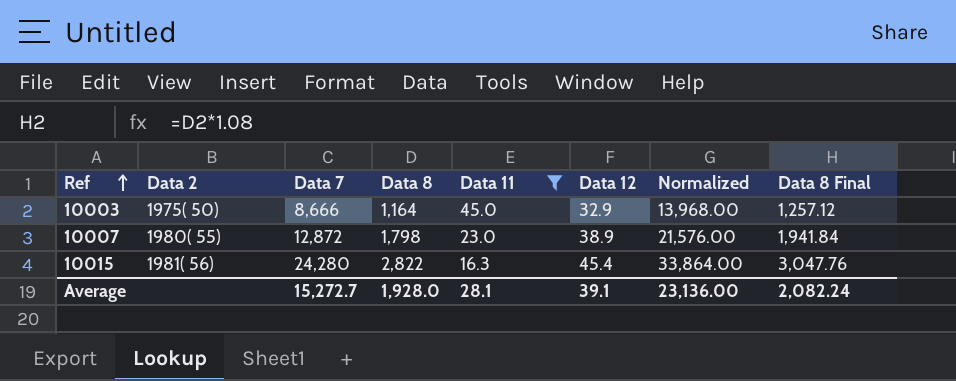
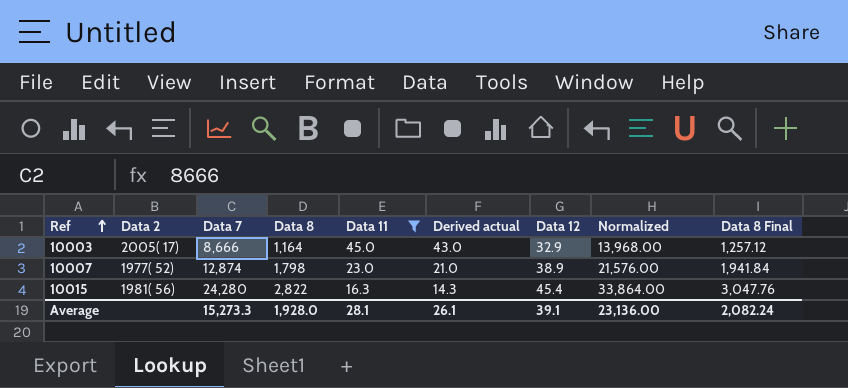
column Derived actual | formula: none -> [Data 11] - 2
10003 | Data 2: 1975( 50) -> 2005( 17)
10007 | Data 2: 1980( 55) -> 1977( 52)
10007 | Data 7: 12,872 -> 12,874
Average | Data 7: 15,272.7 -> 15,273.3

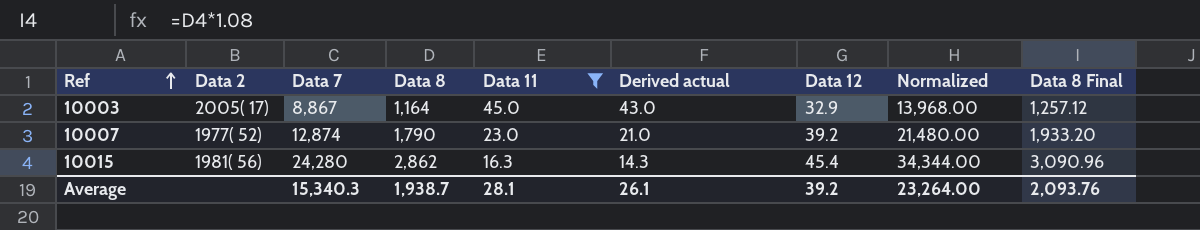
10003 | Data 7: 8,666 -> 8,867
10007 | Data 8: 1,798 -> 1,790
10007 | Data 12: 38.9 -> 39.2
10007 | Normalized: 21,576.00 -> 21,480.00
10007 | Data 8 Final: 1,941.84 -> 1,933.20
10015 | Data 8: 2,822 -> 2,862
10015 | Normalized: 33,864.00 -> 34,344.00
10015 | Data 8 Final: 3,047.76 -> 3,090.96
Average | Data 7: 15,273.3 -> 15,340.3
Average | Data 8: 1,928.0 -> 1,938.7
Average | Data 12: 39.1 -> 39.2
Average | Normalized: 23,136.00 -> 23,264.00
Average | Data 8 Final: 2,082.24 -> 2,093.76

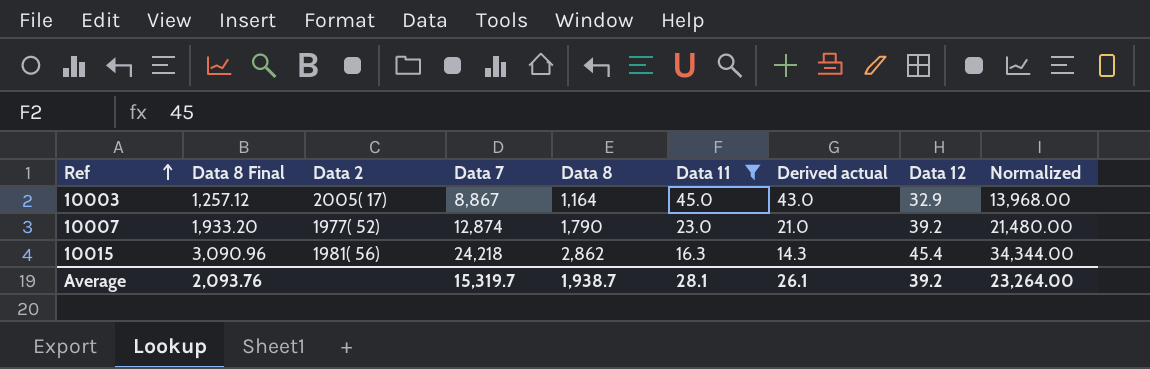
column Data 8 Final | position: 9 -> 2
10015 | Data 7: 24,280 -> 24,218
Average | Data 7: 15,340.3 -> 15,319.7

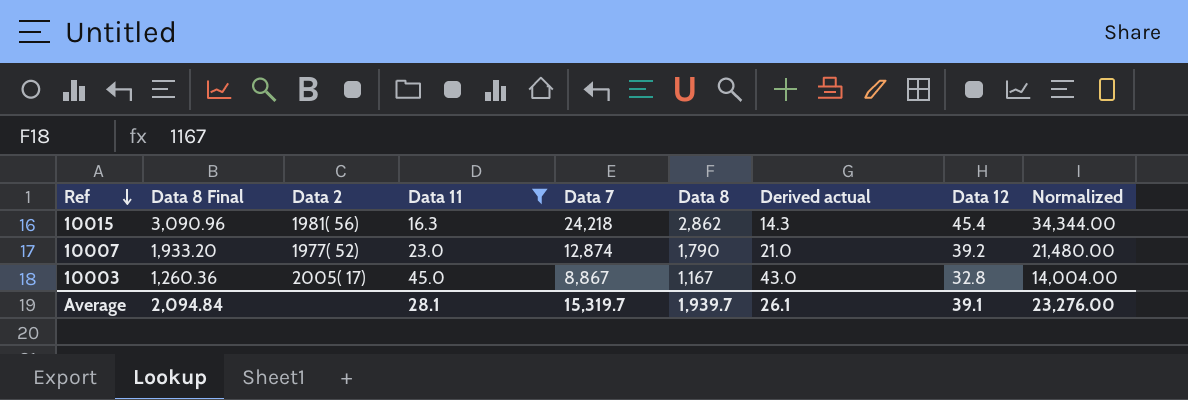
row order: Ref ascending -> Ref descending
column Data 11 | position: 6 -> 4
10003 | Data 8 Final: 1,257.12 -> 1,260.36
10003 | Data 8: 1,164 -> 1,167
10003 | Data 12: 32.9 -> 32.8
10003 | Normalized: 13,968.00 -> 14,004.00
Average | Data 8 Final: 2,093.76 -> 2,094.84
Average | Data 8: 1,938.7 -> 1,939.7
Average | Data 12: 39.2 -> 39.1
Average | Normalized: 23,264.00 -> 23,276.00

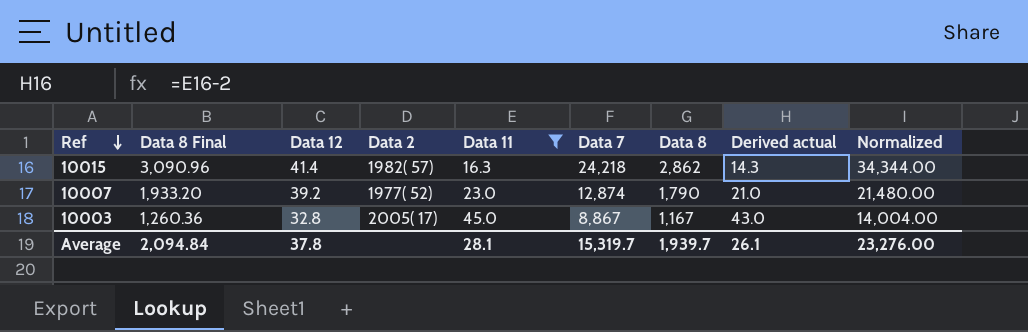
column Data 12 | position: 8 -> 3
10015 | Data 12: 45.4 -> 41.4
10015 | Data 2: 1981( 56) -> 1982( 57)
Average | Data 12: 39.1 -> 37.8

